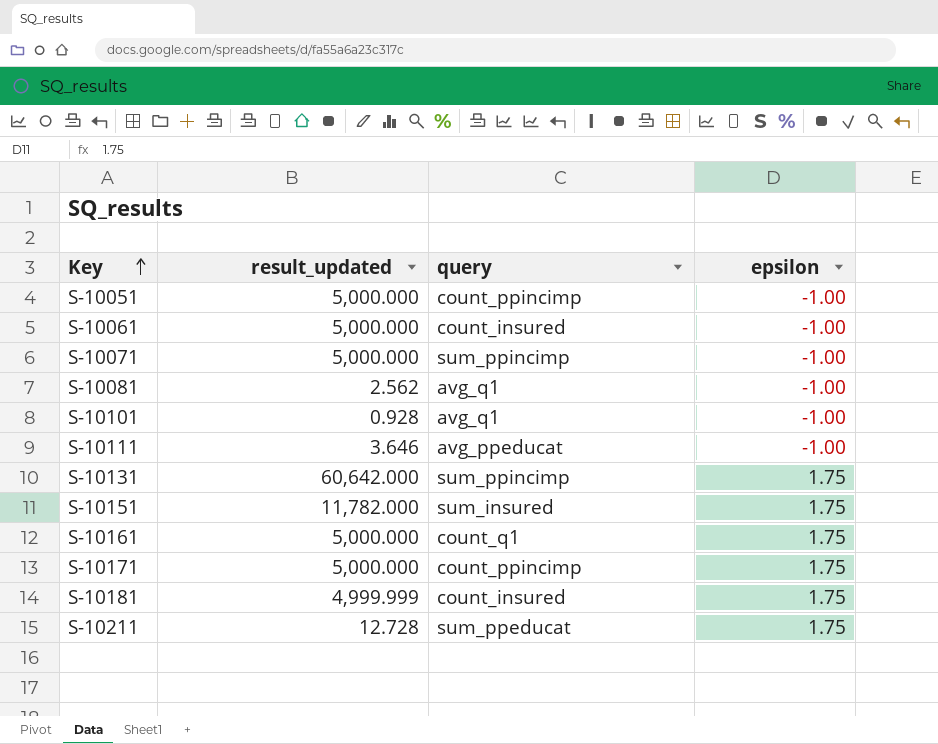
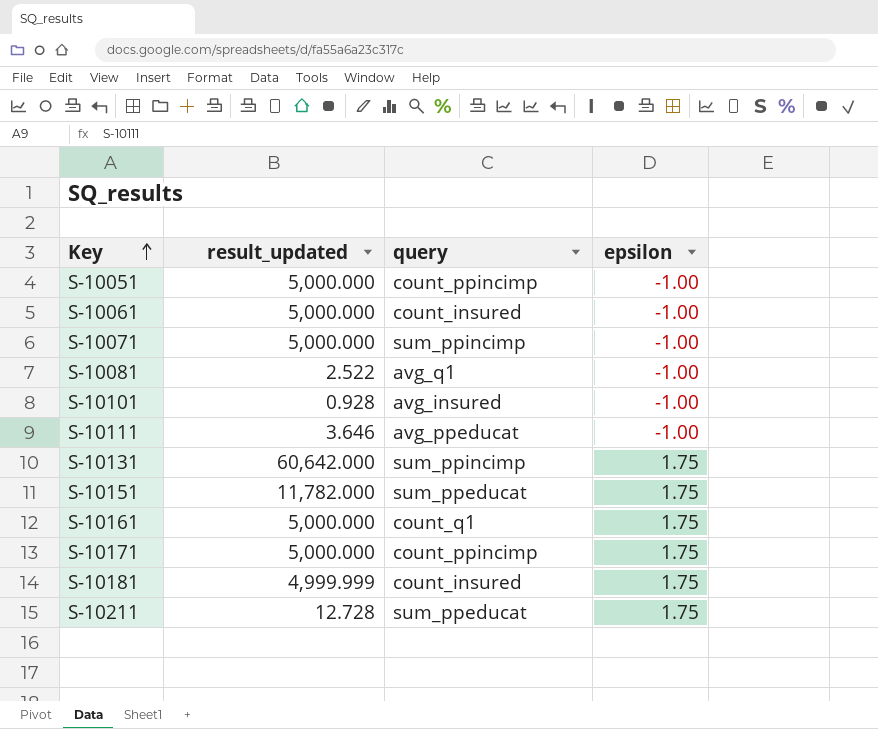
S-10081 | result_updated: 2.562 -> 2.522
S-10101 | query: avg_q1 -> avg_insured
S-10151 | query: sum_insured -> sum_ppeducat

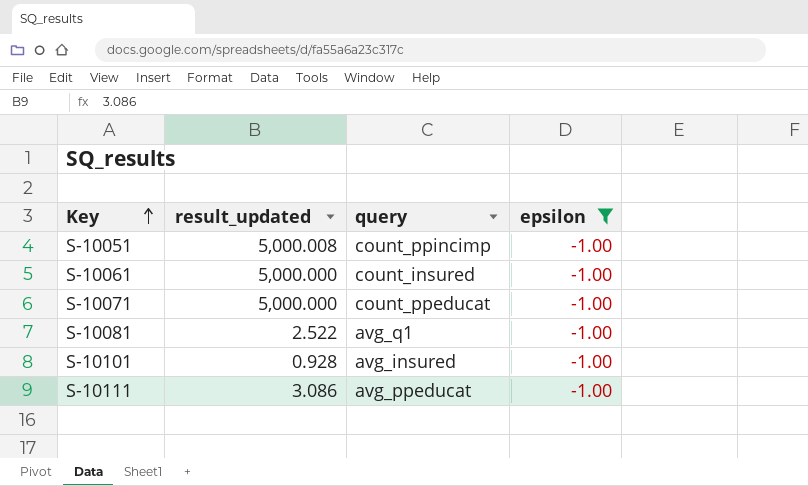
filter: none -> epsilon = -1.00
S-10051 | result_updated: 5,000.000 -> 5,000.008
S-10071 | query: sum_ppincimp -> count_ppeducat
S-10111 | result_updated: 3.646 -> 3.086

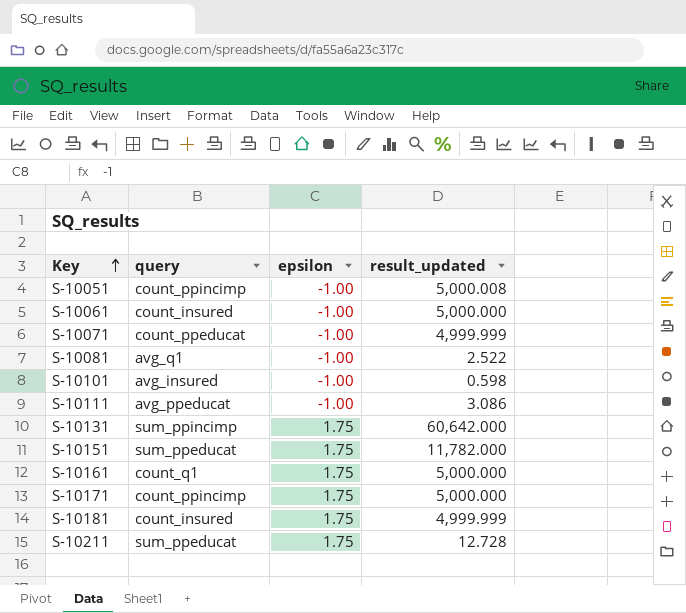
filter: epsilon = -1.00 -> none
column result_updated | position: 2 -> 4
S-10071 | result_updated: 5,000.000 -> 4,999.999
S-10101 | result_updated: 0.928 -> 0.598

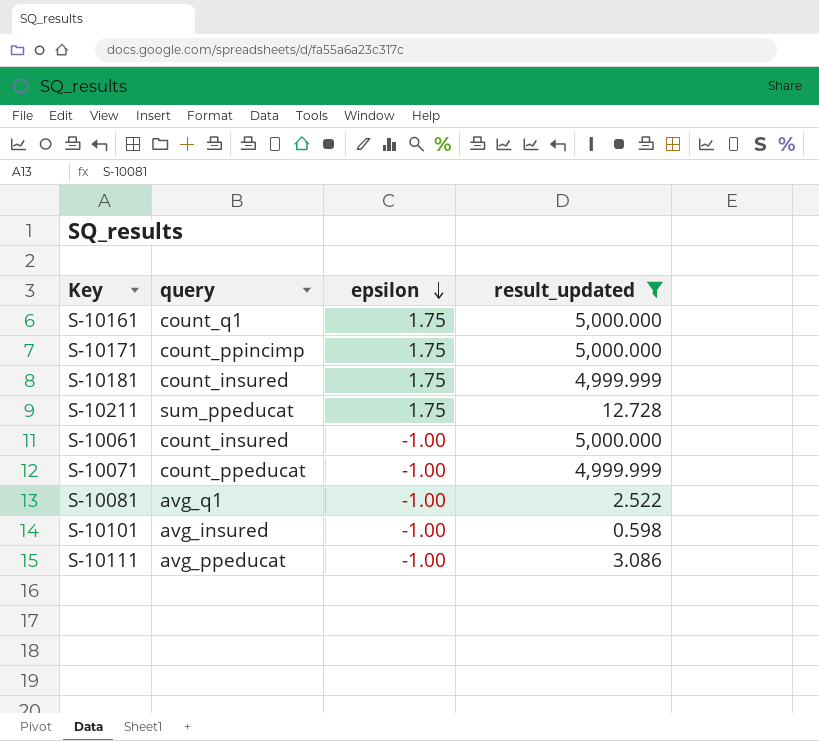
filter: none -> result_updated <= 5,000.000
row order: Key ascending -> epsilon descending

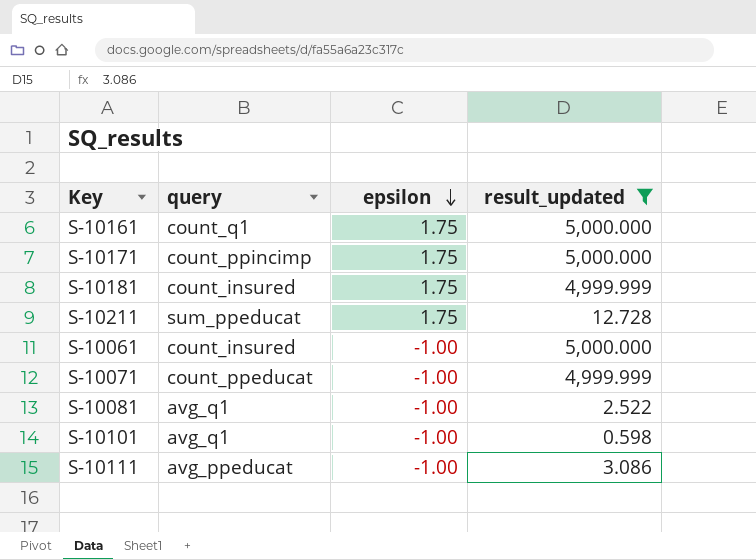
S-10101 | query: avg_insured -> avg_q1

